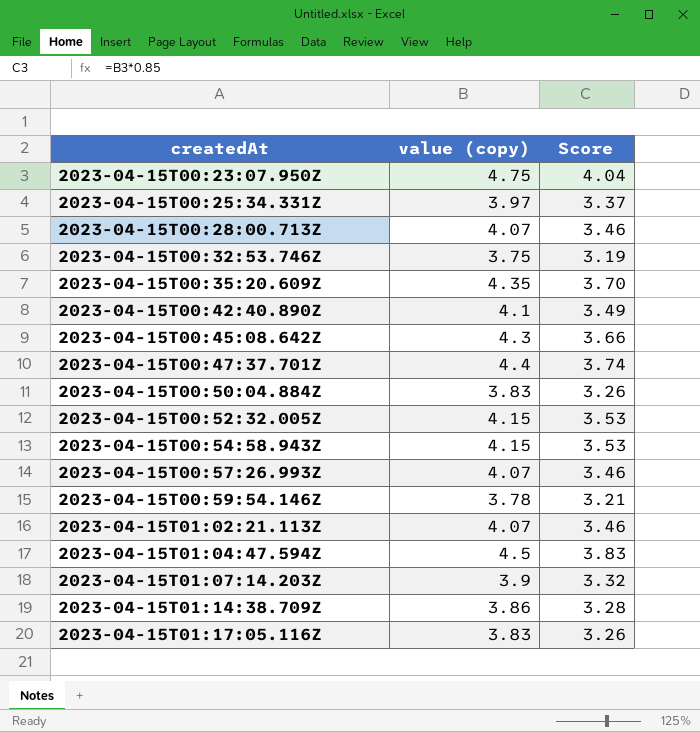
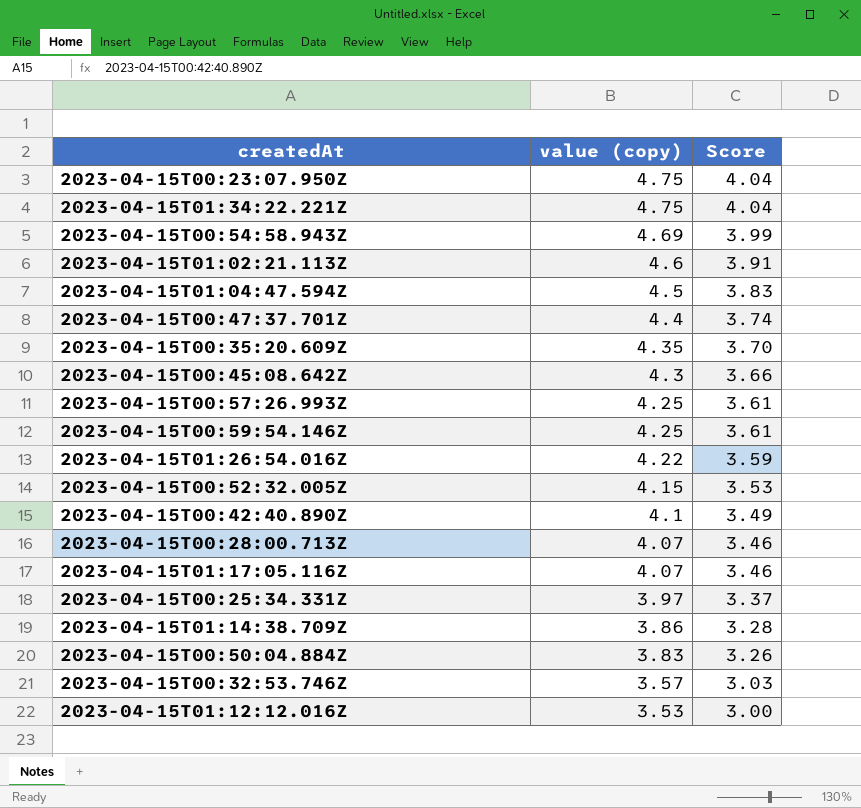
row order: createdAt ascending -> value (copy) descending
row 2023-04-15T01:07:14.203Z: 3.9 | 3.32 -> none
row 2023-04-15T01:34:22.221Z: none -> 4.75 | 4.04
2023-04-15T00:54:58.943Z | value (copy): 4.15 -> 4.69
2023-04-15T00:54:58.943Z | Score: 3.53 -> 3.99
2023-04-15T01:02:21.113Z | value (copy): 4.07 -> 4.6
2023-04-15T01:02:21.113Z | Score: 3.46 -> 3.91
2023-04-15T00:57:26.993Z | value (copy): 4.07 -> 4.25
2023-04-15T00:57:26.993Z | Score: 3.46 -> 3.61
2023-04-15T00:59:54.146Z | value (copy): 3.78 -> 4.25
2023-04-15T00:59:54.146Z | Score: 3.21 -> 3.61
row 2023-04-15T01:26:54.016Z: none -> 4.22 | 3.59
2023-04-15T01:17:05.116Z | value (copy): 3.83 -> 4.07
2023-04-15T01:17:05.116Z | Score: 3.26 -> 3.46
2023-04-15T00:32:53.746Z | value (copy): 3.75 -> 3.57
2023-04-15T00:32:53.746Z | Score: 3.19 -> 3.03
row 2023-04-15T01:12:12.016Z: none -> 3.53 | 3.00

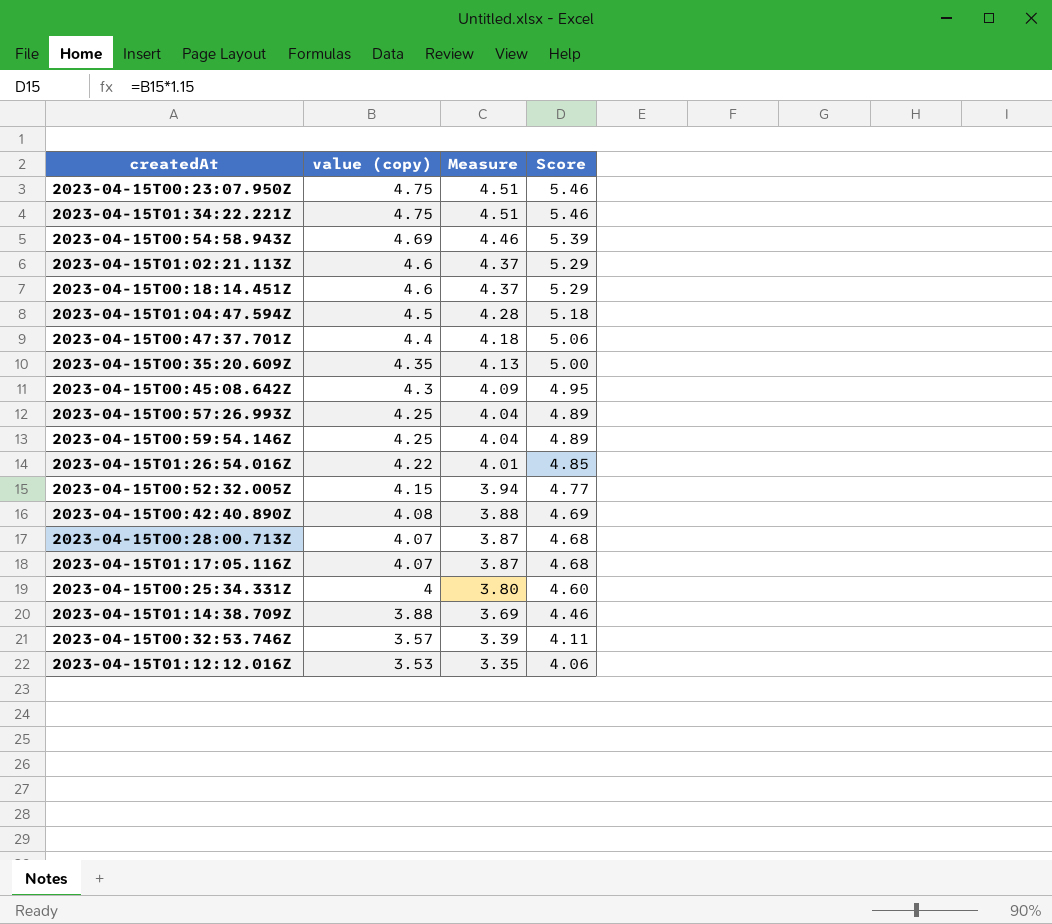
column Measure | formula: none -> [value (copy)] * 0.95
column Score | formula: [value (copy)] * 0.85 -> [value (copy)] * 1.15
row 2023-04-15T00:50:04.884Z: 3.83 | 3.26 -> none
row 2023-04-15T00:18:14.451Z: none -> 4.6 | 4.37 | 5.29
2023-04-15T00:42:40.890Z | value (copy): 4.1 -> 4.08
2023-04-15T00:25:34.331Z | value (copy): 3.97 -> 4
2023-04-15T01:14:38.709Z | value (copy): 3.86 -> 3.88

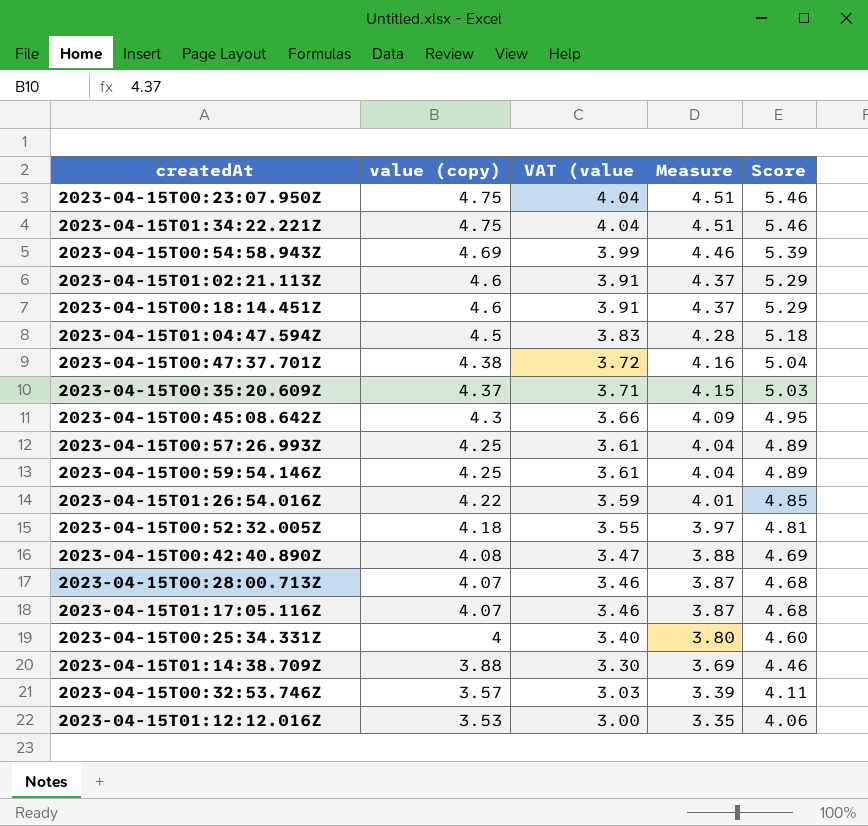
column VAT (value | formula: none -> [value (copy)] * 0.85
2023-04-15T00:47:37.701Z | value (copy): 4.4 -> 4.38
2023-04-15T00:47:37.701Z | Measure: 4.18 -> 4.16
2023-04-15T00:47:37.701Z | Score: 5.06 -> 5.04
2023-04-15T00:35:20.609Z | value (copy): 4.35 -> 4.37
2023-04-15T00:35:20.609Z | Measure: 4.13 -> 4.15
2023-04-15T00:35:20.609Z | Score: 5.00 -> 5.03
2023-04-15T00:52:32.005Z | value (copy): 4.15 -> 4.18
2023-04-15T00:52:32.005Z | Measure: 3.94 -> 3.97
2023-04-15T00:52:32.005Z | Score: 4.77 -> 4.81

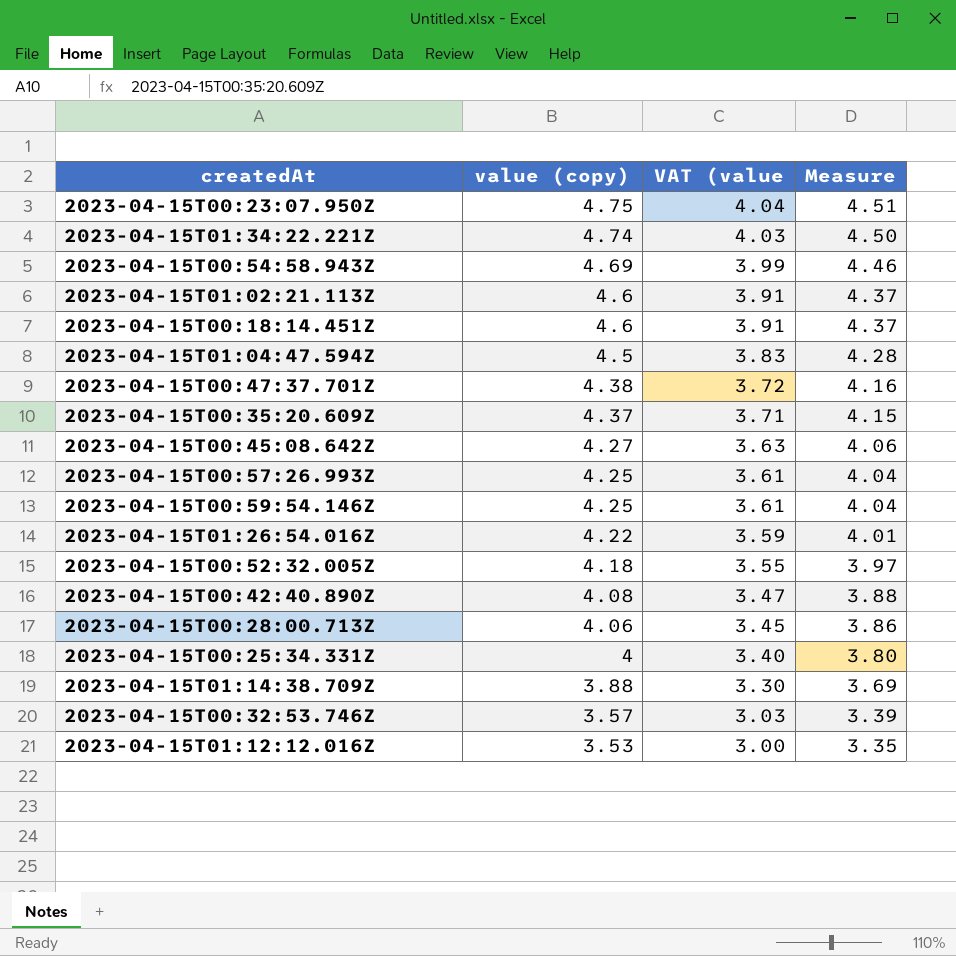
column Score | formula: [value (copy)] * 1.15 -> none
row 2023-04-15T01:17:05.116Z: 4.07 | 3.46 | 3.87 | 4.68 -> none
2023-04-15T01:34:22.221Z | value (copy): 4.75 -> 4.74
2023-04-15T01:34:22.221Z | VAT (value: 4.04 -> 4.03
2023-04-15T01:34:22.221Z | Measure: 4.51 -> 4.50
2023-04-15T00:45:08.642Z | value (copy): 4.3 -> 4.27
2023-04-15T00:45:08.642Z | VAT (value: 3.66 -> 3.63
2023-04-15T00:45:08.642Z | Measure: 4.09 -> 4.06
2023-04-15T00:28:00.713Z | value (copy): 4.07 -> 4.06
2023-04-15T00:28:00.713Z | VAT (value: 3.46 -> 3.45
2023-04-15T00:28:00.713Z | Measure: 3.87 -> 3.86

